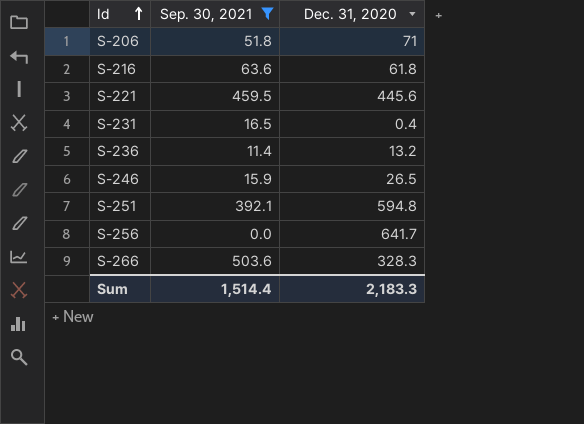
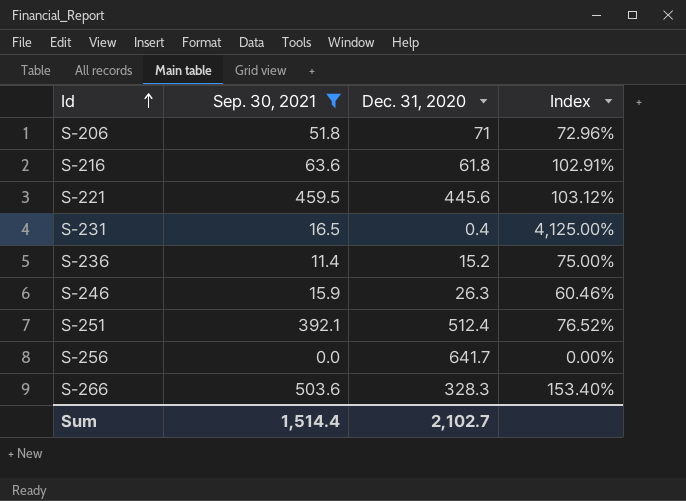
column Index | formula: none -> [Sep. 30, 2021] / [Dec. 31, 2020]
S-236 | Dec. 31, 2020: 13.2 -> 15.2
S-246 | Dec. 31, 2020: 26.5 -> 26.3
S-251 | Dec. 31, 2020: 594.8 -> 512.4
Sum | Dec. 31, 2020: 2,183.3 -> 2,102.7

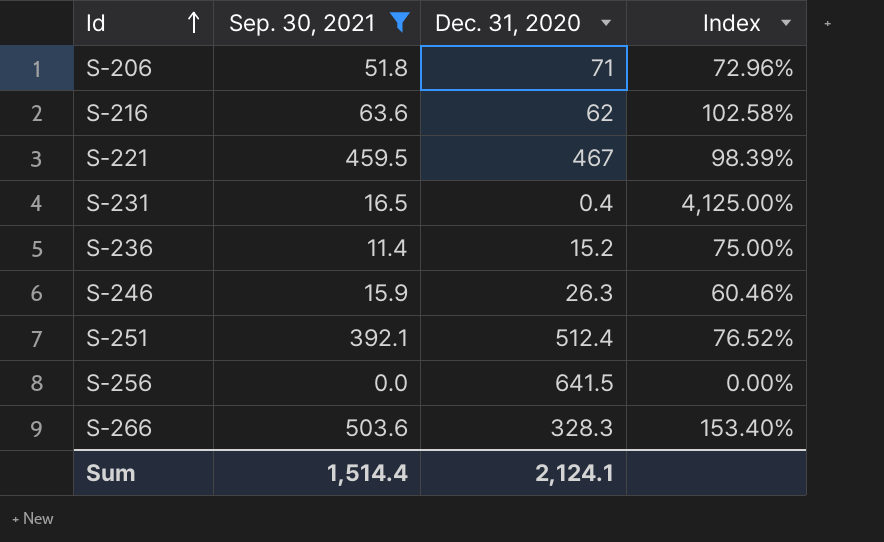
S-216 | Dec. 31, 2020: 61.8 -> 62
S-216 | Index: 102.91% -> 102.58%
S-221 | Dec. 31, 2020: 445.6 -> 467
S-221 | Index: 103.12% -> 98.39%
S-256 | Dec. 31, 2020: 641.7 -> 641.5
Sum | Dec. 31, 2020: 2,102.7 -> 2,124.1

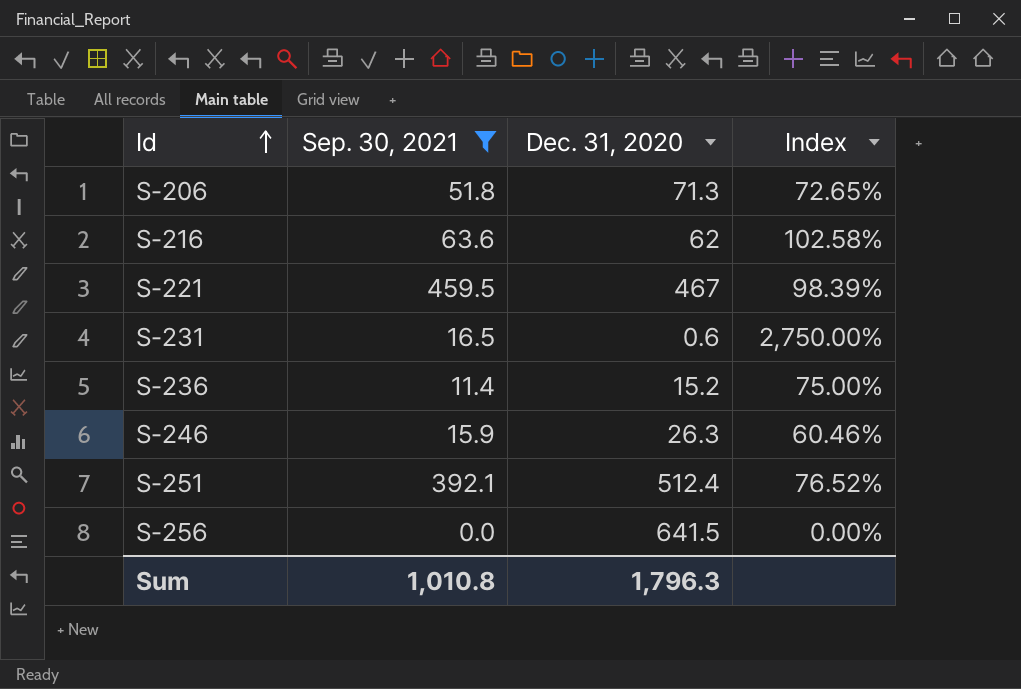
row S-266: 503.6 | 328.3 | 153.40% -> none
S-206 | Dec. 31, 2020: 71 -> 71.3
S-206 | Index: 72.96% -> 72.65%
S-231 | Dec. 31, 2020: 0.4 -> 0.6
S-231 | Index: 4,125.00% -> 2,750.00%
Sum | Sep. 30, 2021: 1,514.4 -> 1,010.8
Sum | Dec. 31, 2020: 2,124.1 -> 1,796.3

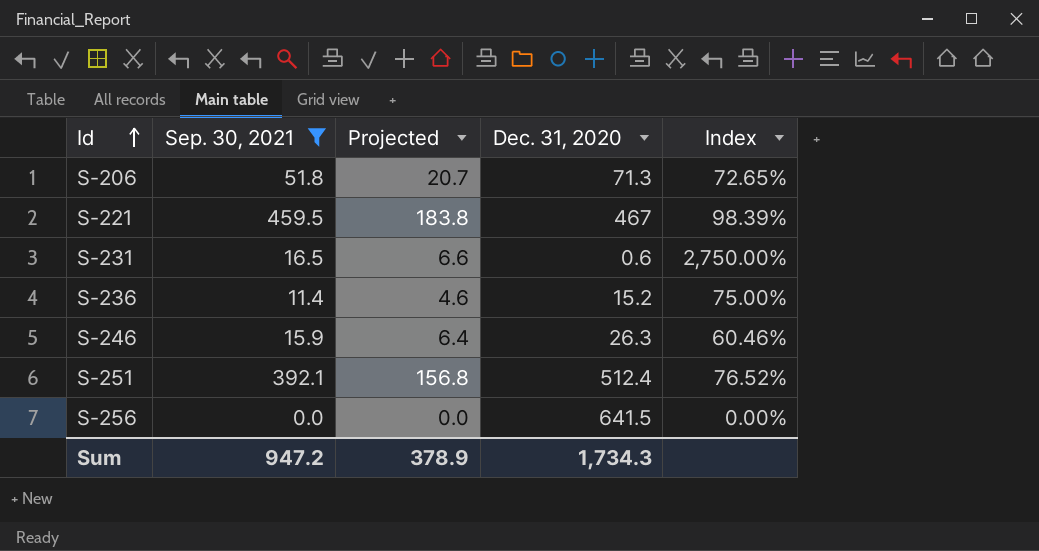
column Projected | formula: none -> [Sep. 30, 2021] * 0.4
row S-216: 63.6 | 62 | 102.58% -> none
Sum | Sep. 30, 2021: 1,010.8 -> 947.2
Sum | Dec. 31, 2020: 1,796.3 -> 1,734.3

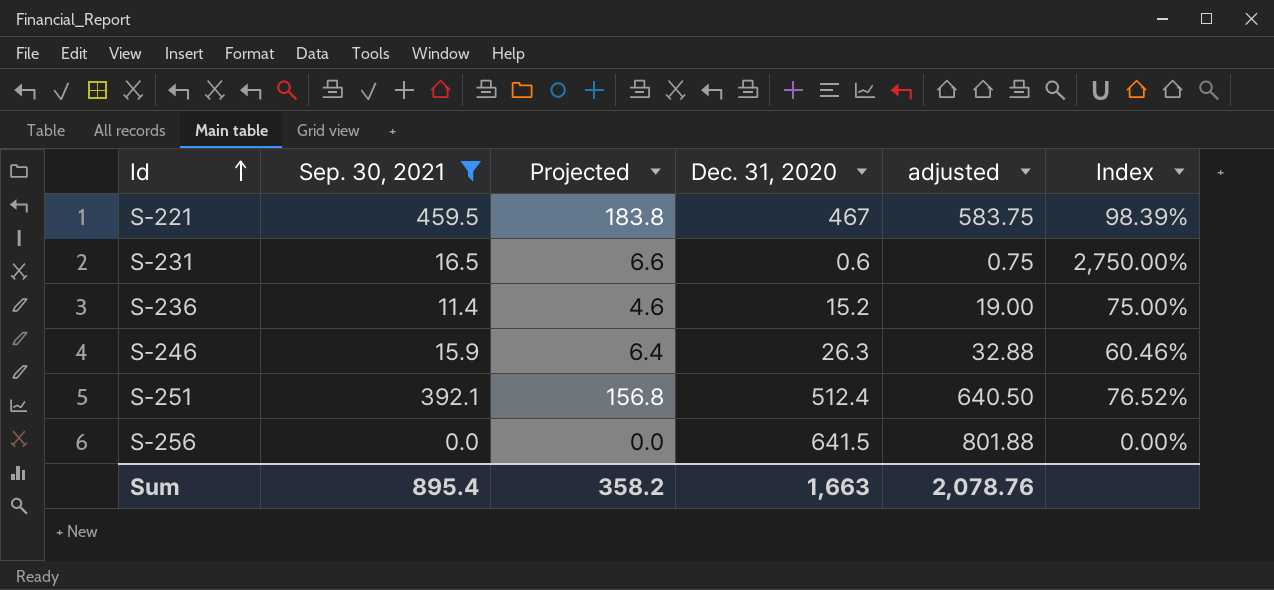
column adjusted | formula: none -> [Dec. 31, 2020] * 1.25
row S-206: 51.8 | 20.7 | 71.3 | 72.65% -> none
Sum | Sep. 30, 2021: 947.2 -> 895.4
Sum | Projected: 378.9 -> 358.2
Sum | Dec. 31, 2020: 1,734.3 -> 1,663

